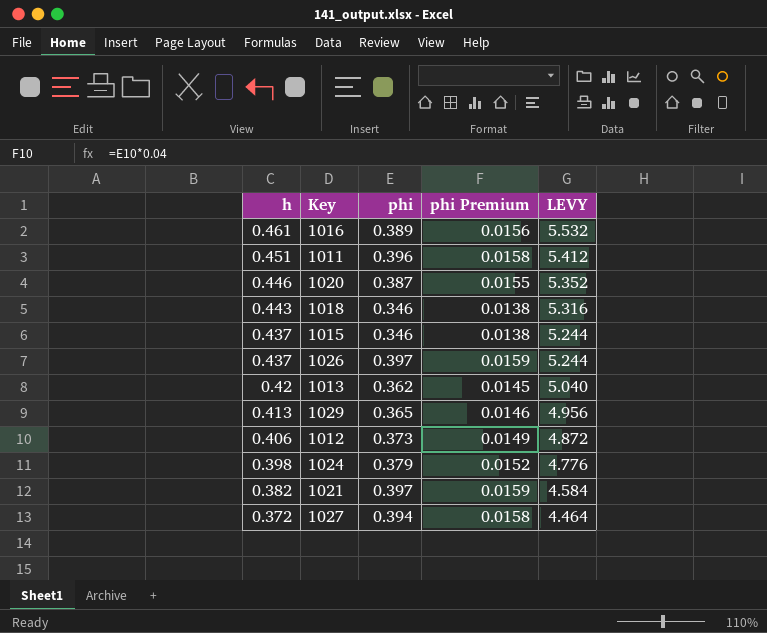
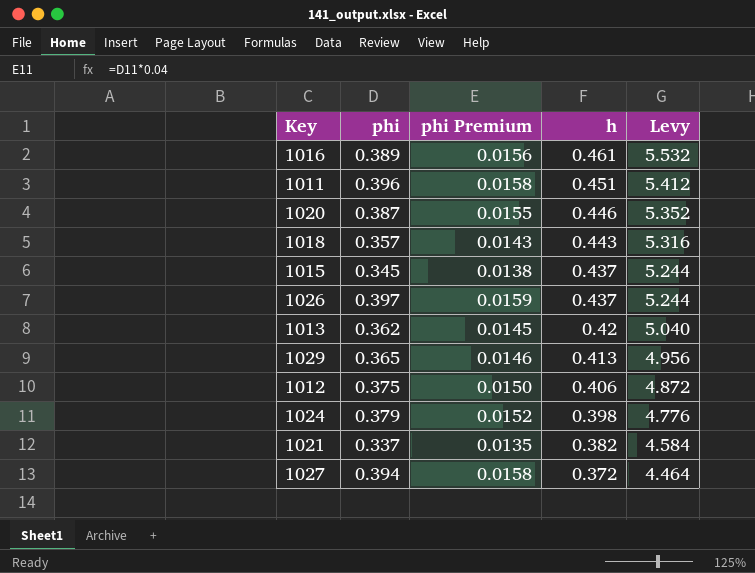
column h | position: 1 -> 4
column name: LEVY -> Levy
1018 | phi: 0.346 -> 0.357
1018 | phi Premium: 0.0138 -> 0.0143
1015 | phi: 0.346 -> 0.345
1012 | phi: 0.373 -> 0.375
1012 | phi Premium: 0.0149 -> 0.0150
1021 | phi: 0.397 -> 0.337
1021 | phi Premium: 0.0159 -> 0.0135

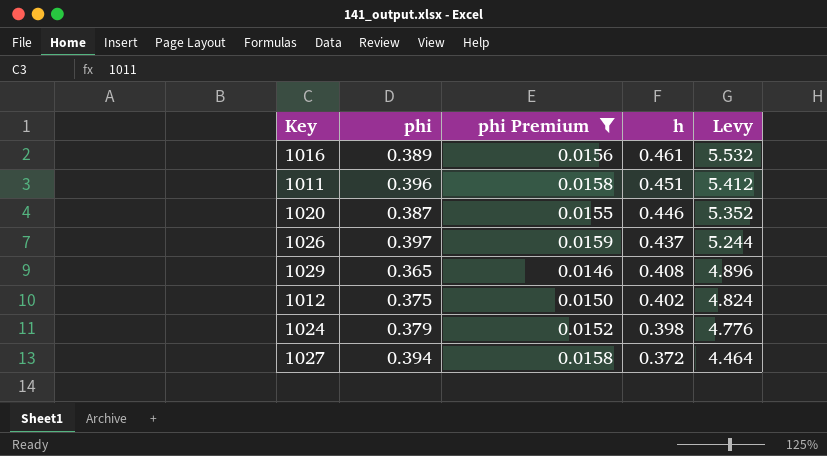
filter: none -> phi Premium >= 0.0146
1029 | h: 0.413 -> 0.408
1029 | Levy: 4.956 -> 4.896
1012 | h: 0.406 -> 0.402
1012 | Levy: 4.872 -> 4.824

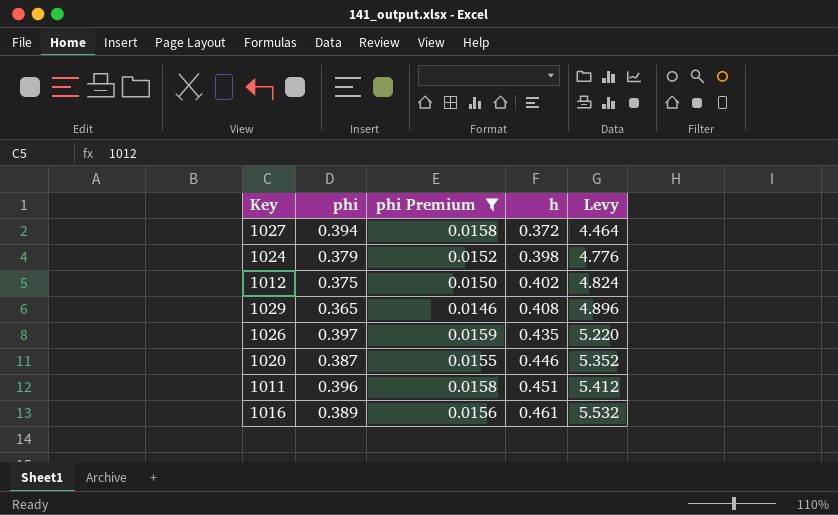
row order: h descending -> h ascending
1026 | h: 0.437 -> 0.435
1026 | Levy: 5.244 -> 5.220

